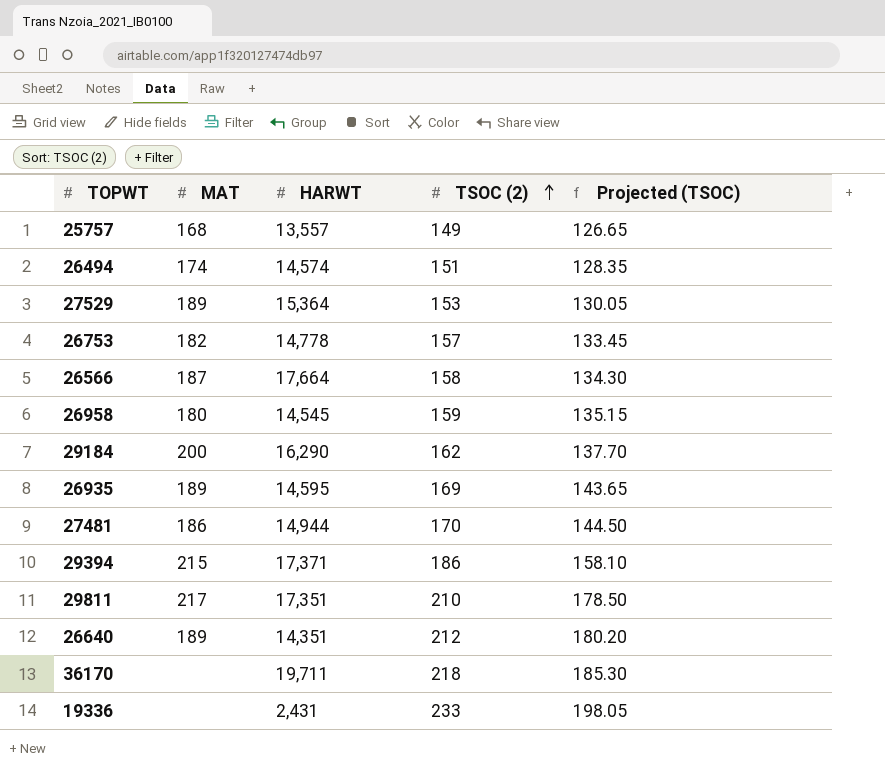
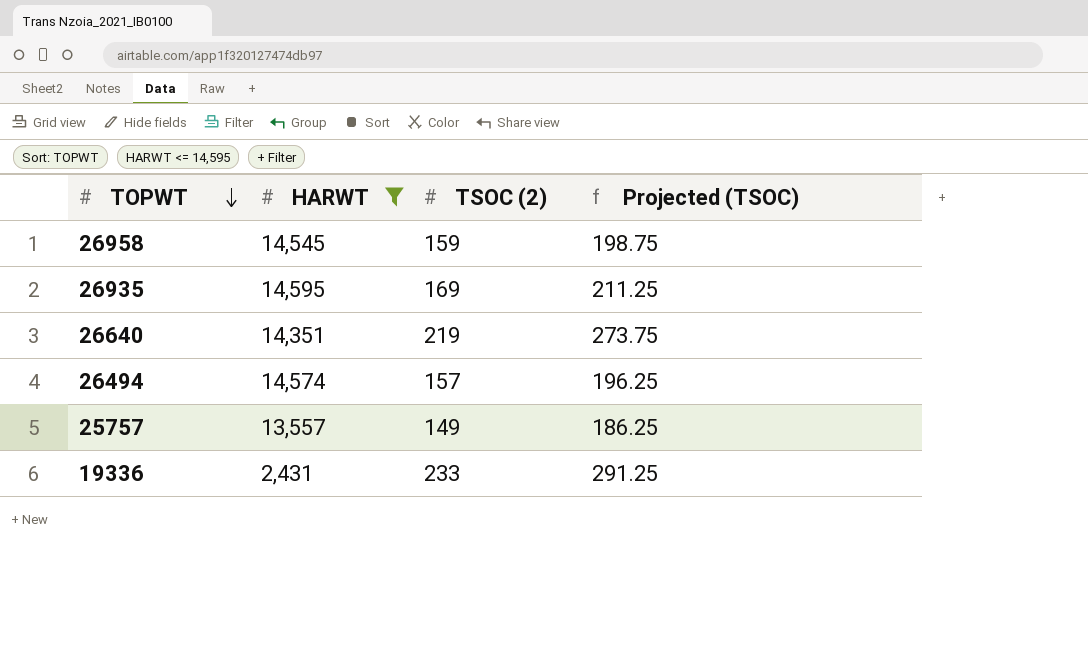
filter: none -> HARWT <= 14,595
row order: TSOC (2) ascending -> TOPWT descending
column MAT | position: 2 -> none
column Projected (TSOC) | formula: [TSOC (2)] * 0.85 -> [TSOC (2)] * 1.25
26640 | TSOC (2): 212 -> 219
26494 | TSOC (2): 151 -> 157

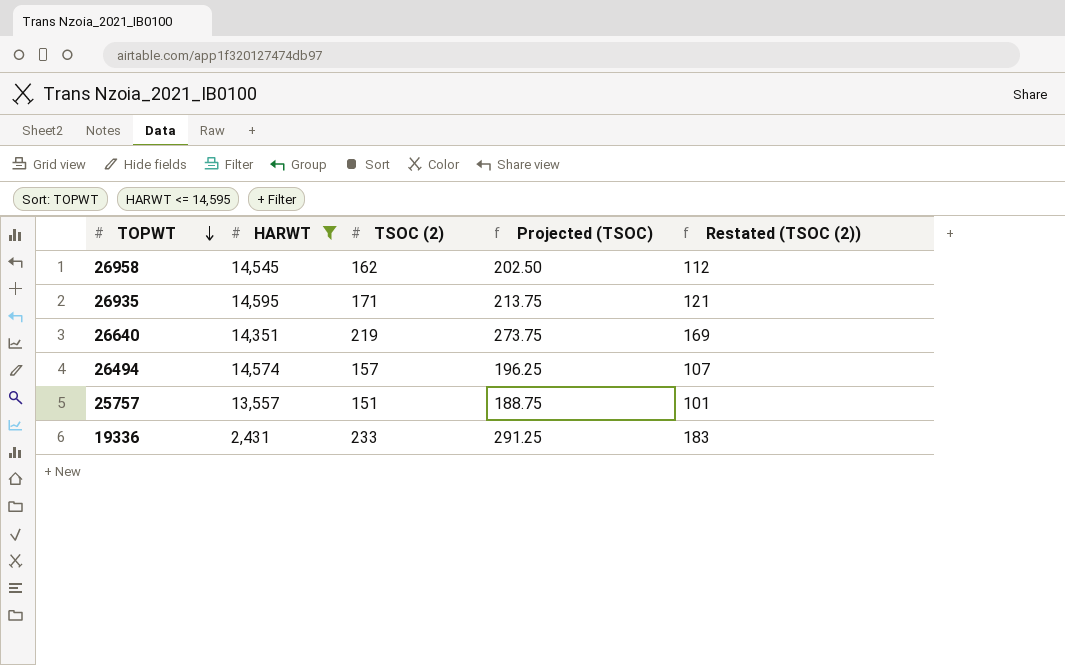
column Restated (TSOC (2)) | formula: none -> [TSOC (2)] - 50
26958 | TSOC (2): 159 -> 162
26958 | Projected (TSOC): 198.75 -> 202.50
26935 | TSOC (2): 169 -> 171
26935 | Projected (TSOC): 211.25 -> 213.75
25757 | TSOC (2): 149 -> 151
25757 | Projected (TSOC): 186.25 -> 188.75

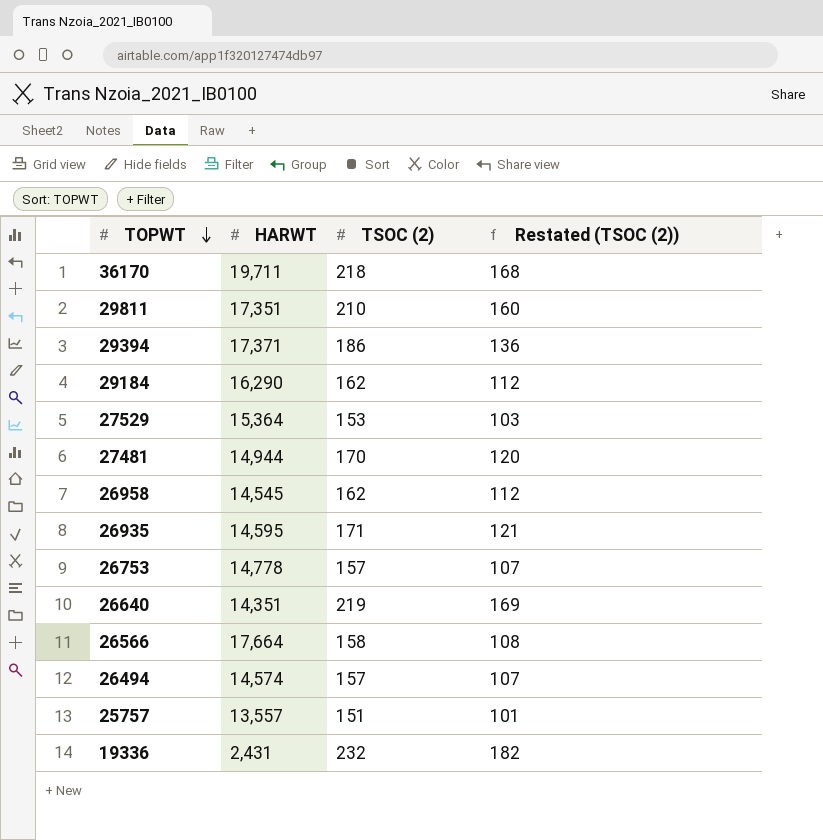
filter: HARWT <= 14,595 -> none
column Projected (TSOC) | formula: [TSOC (2)] * 1.25 -> none
19336 | TSOC (2): 233 -> 232
19336 | Restated (TSOC (2)): 183 -> 182

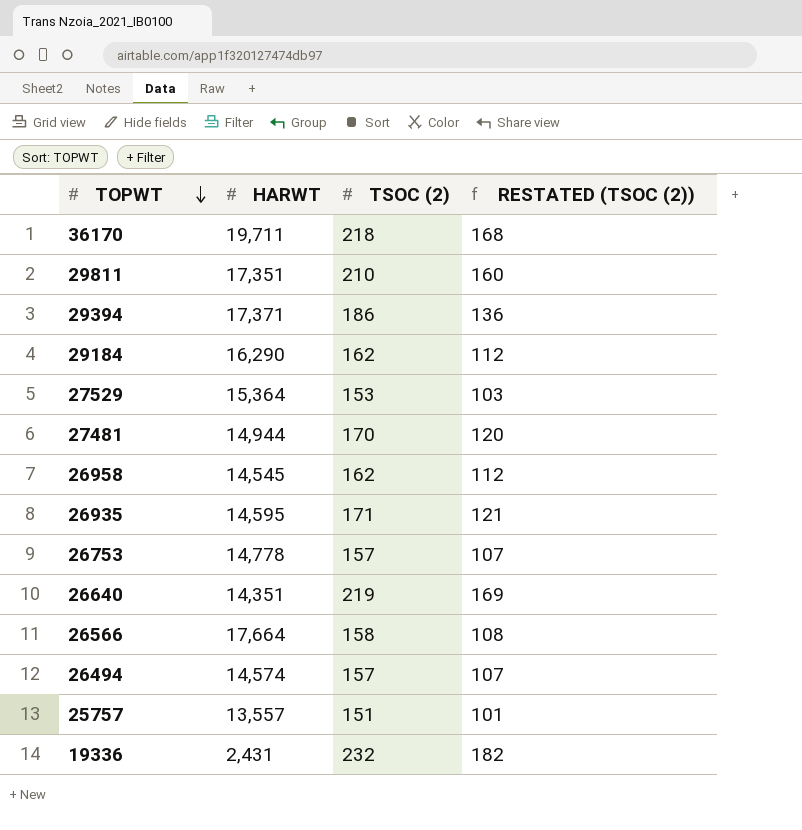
column name: Restated (TSOC (2)) -> RESTATED (TSOC (2))

